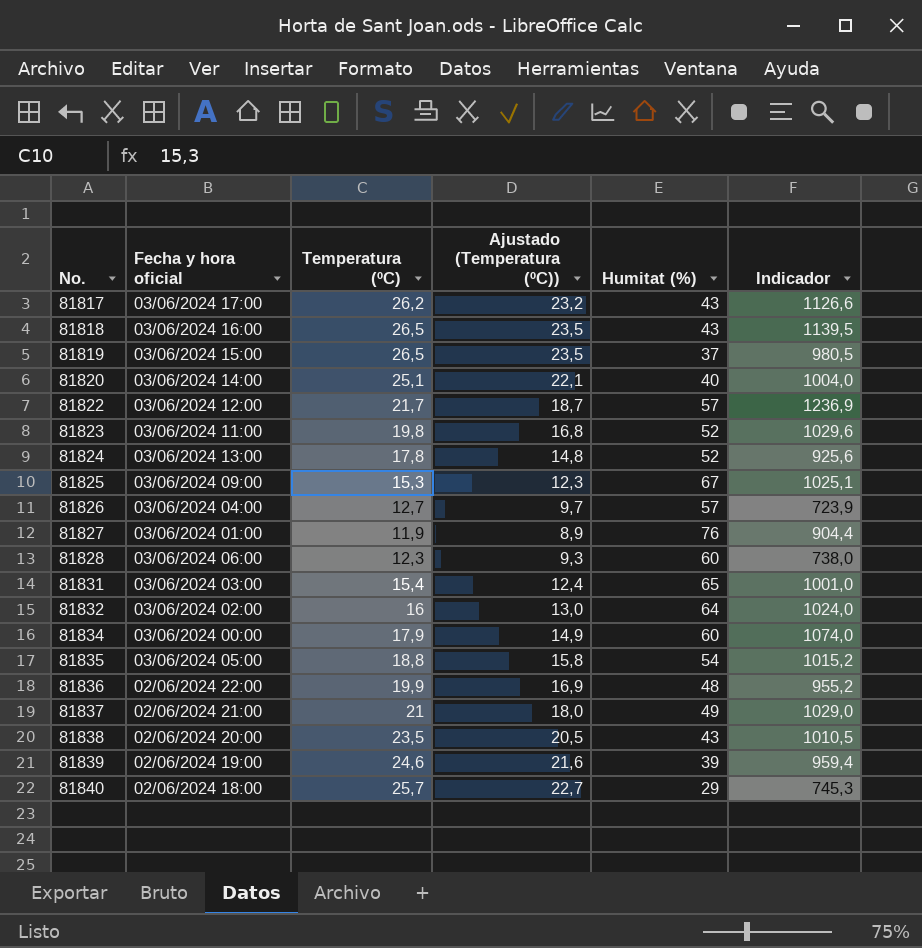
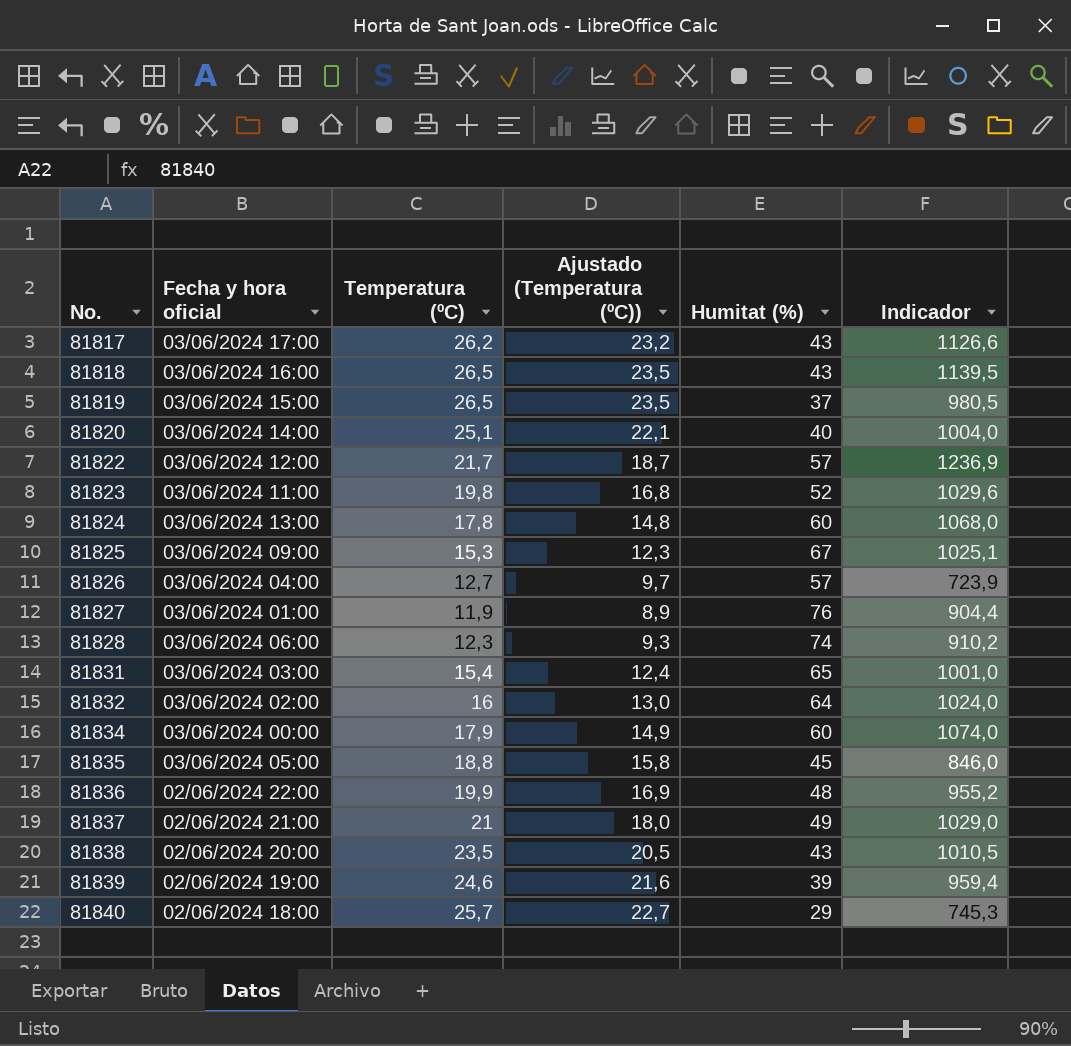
81824 | Humitat (%): 52 -> 60
81824 | Indicador: 925,6 -> 1068,0
81828 | Humitat (%): 60 -> 74
81828 | Indicador: 738,0 -> 910,2
81835 | Humitat (%): 54 -> 45
81835 | Indicador: 1015,2 -> 846,0

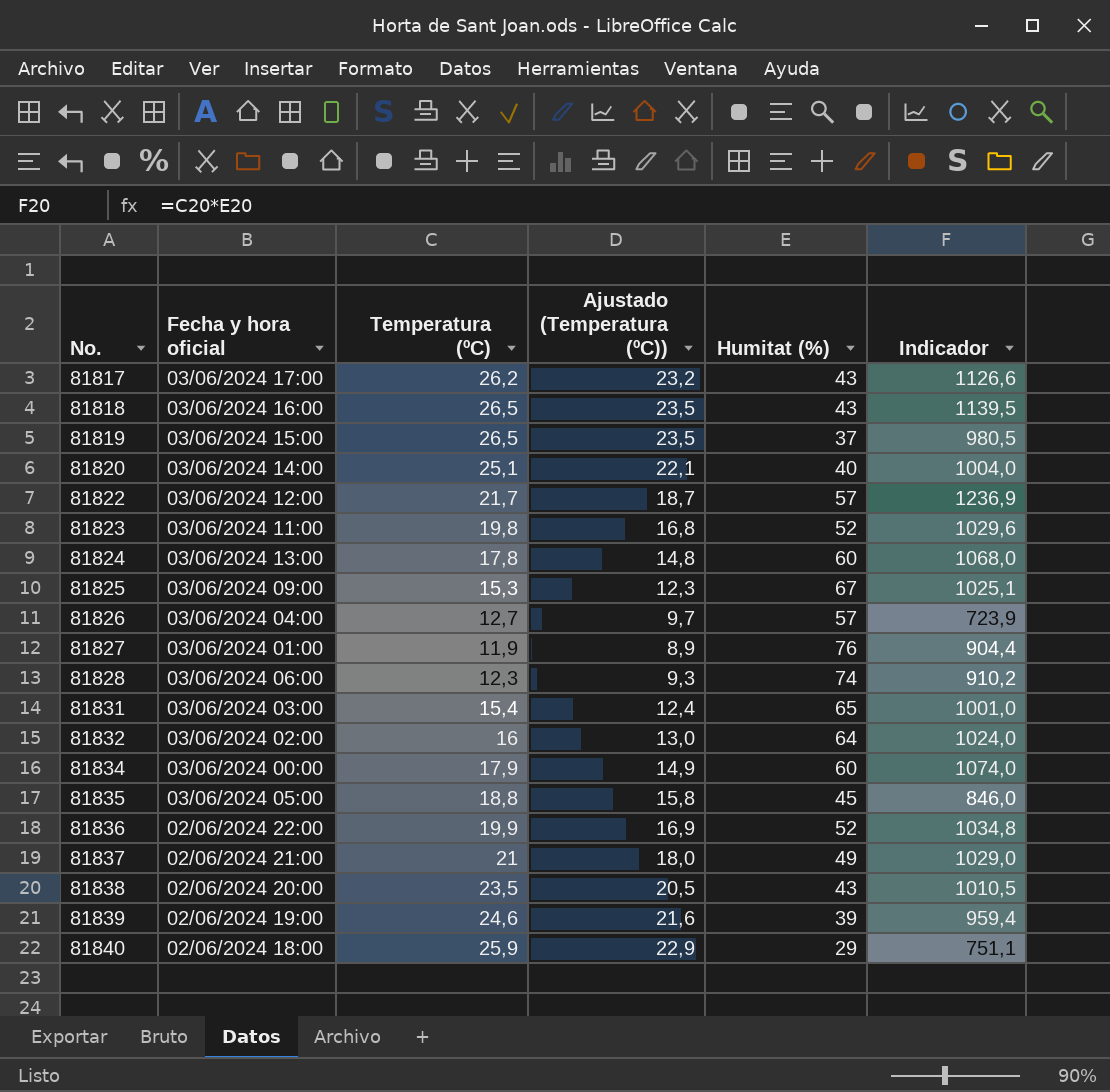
81836 | Humitat (%): 48 -> 52
81836 | Indicador: 955,2 -> 1034,8
81840 | Temperatura (ºC): 25,7 -> 25,9
81840 | Ajustado (Temperatura (ºC)): 22,7 -> 22,9
81840 | Indicador: 745,3 -> 751,1

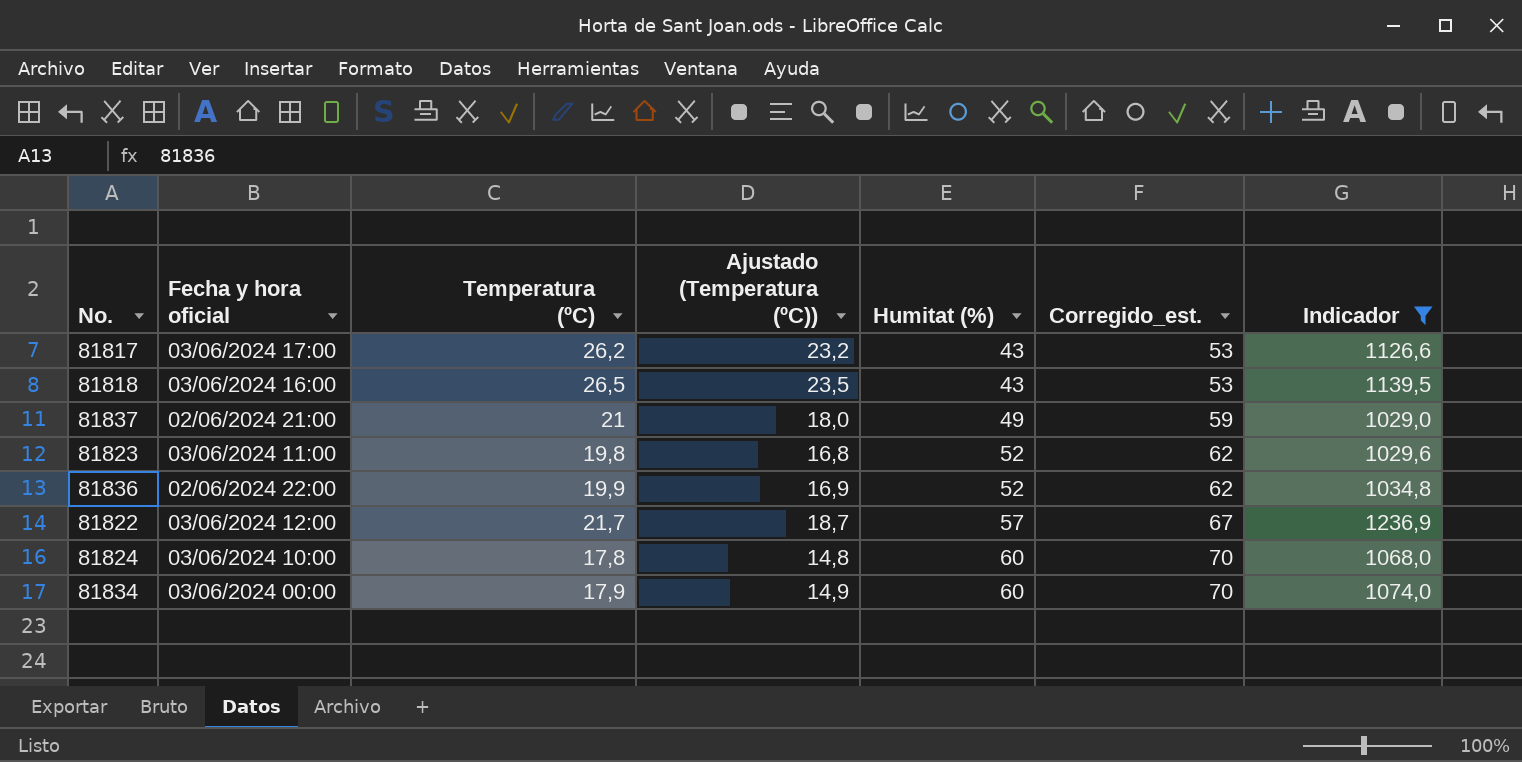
filter: none -> Indicador >= 1029,0
row order: No. ascending -> Humitat (%) ascending
column Corregido_est. | formula: none -> [Humitat (%)] + 10
81824 | Fecha y hora oficial: 03/06/2024 13:00 -> 03/06/2024 10:00

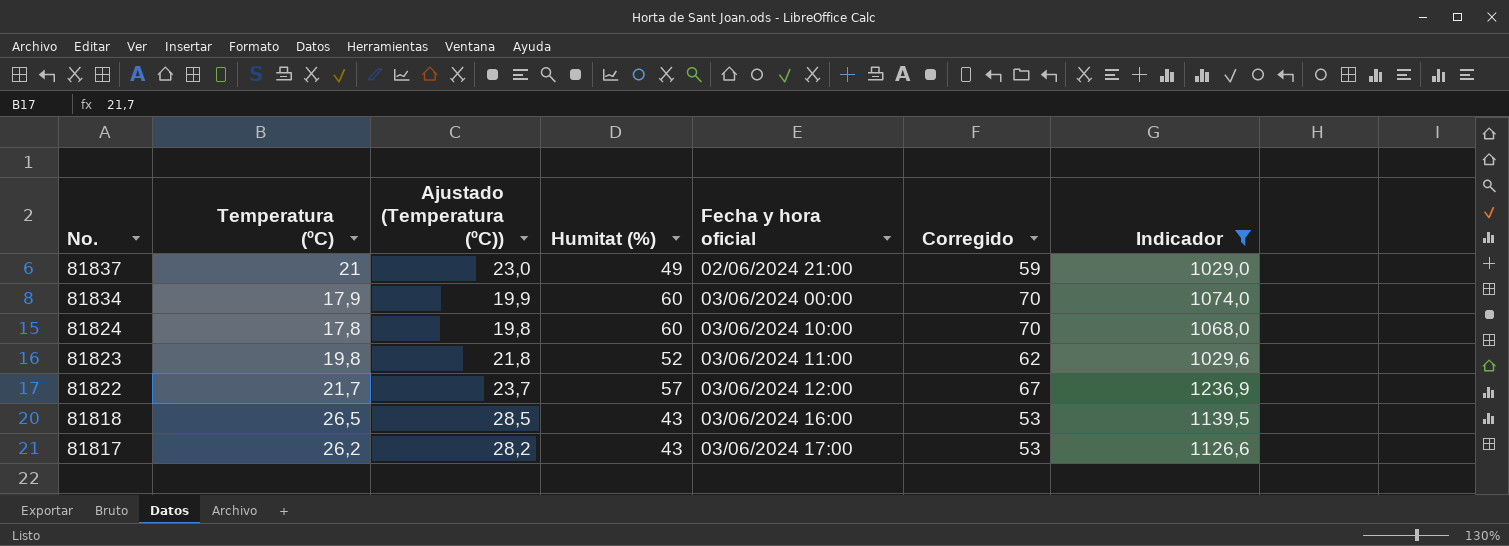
row order: Humitat (%) ascending -> No. descending
column Ajustado (Temperatura (ºC)) | formula: [Temperatura (ºC)] - 3 -> [Temperatura (ºC)] + 2
column Fecha y hora oficial | position: 2 -> 5
column name: Corregido_est. -> Corregido
row 81836: 02/06/2024 22:00 | 19,9 | 16,9 | 52 | 62 | 1034,8 -> none

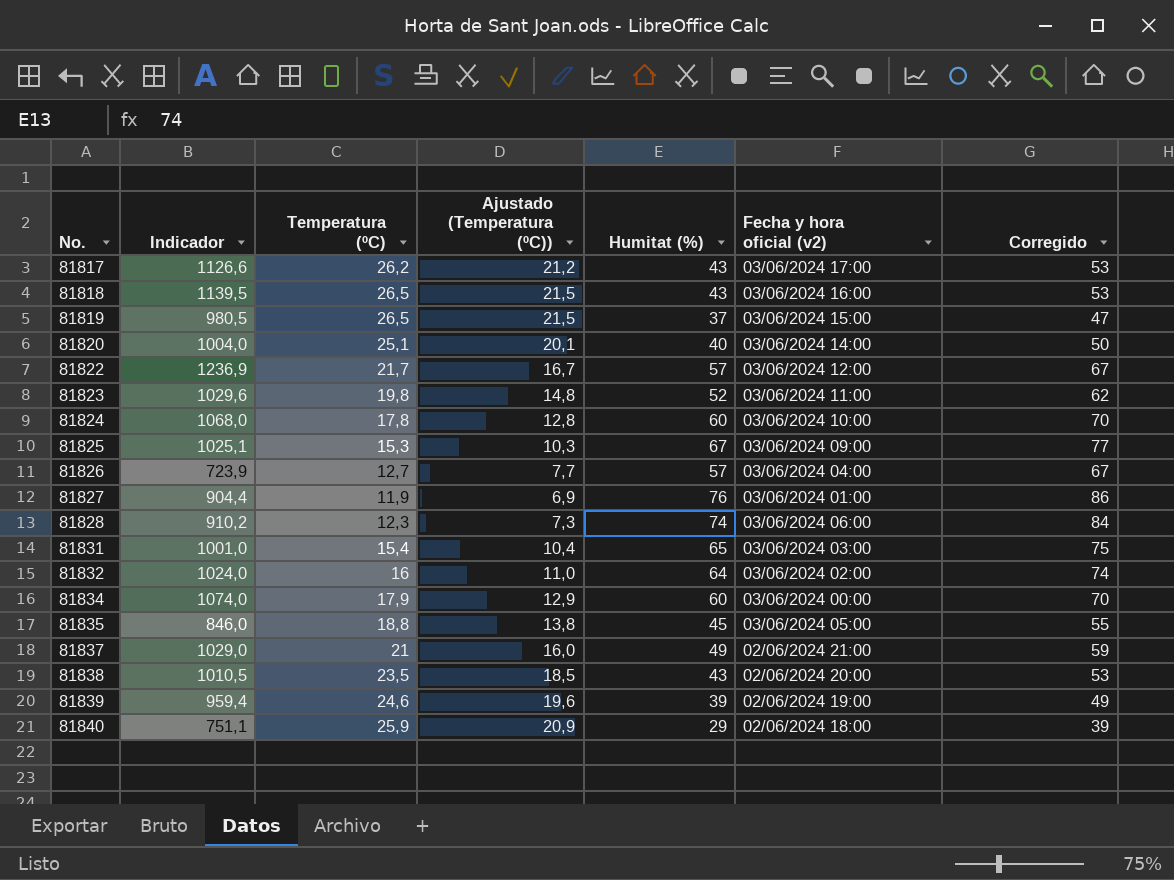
filter: Indicador >= 1029,0 -> none
row order: No. descending -> No. ascending
column Indicador | position: 7 -> 2
column Ajustado (Temperatura (ºC)) | formula: [Temperatura (ºC)] + 2 -> [Temperatura (ºC)] - 5
column name: Fecha y hora oficial -> Fecha y hora oficial (v2)

